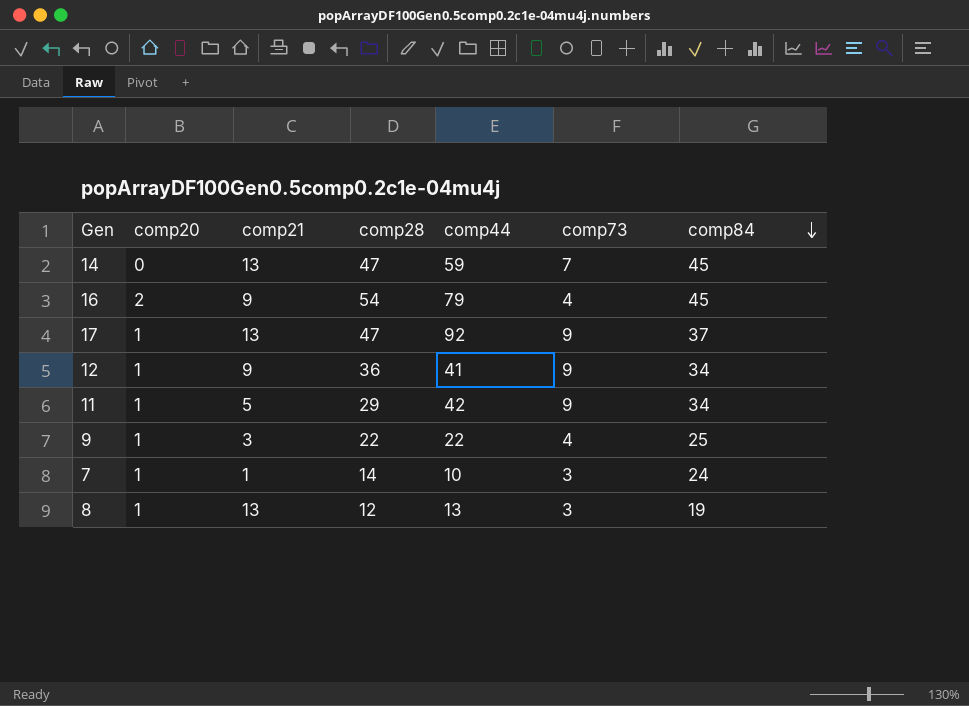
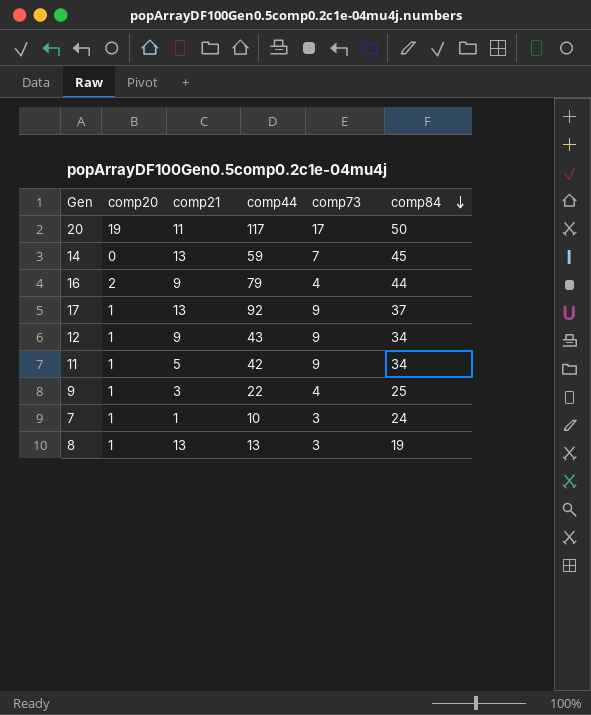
column comp28 | position: 4 -> none
row 20: none -> 19 | 11 | 117 | 17 | 50
16 | comp84: 45 -> 44
12 | comp44: 41 -> 43

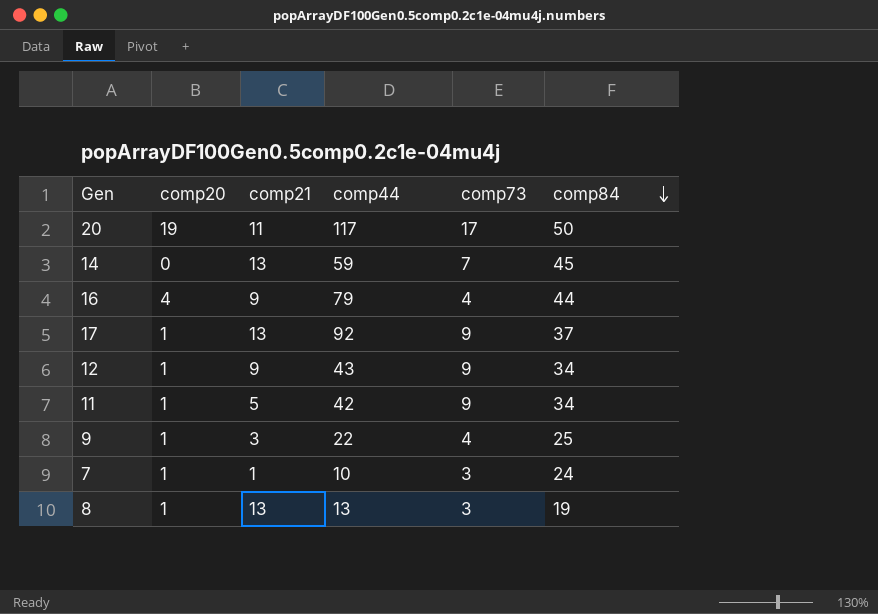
16 | comp20: 2 -> 4

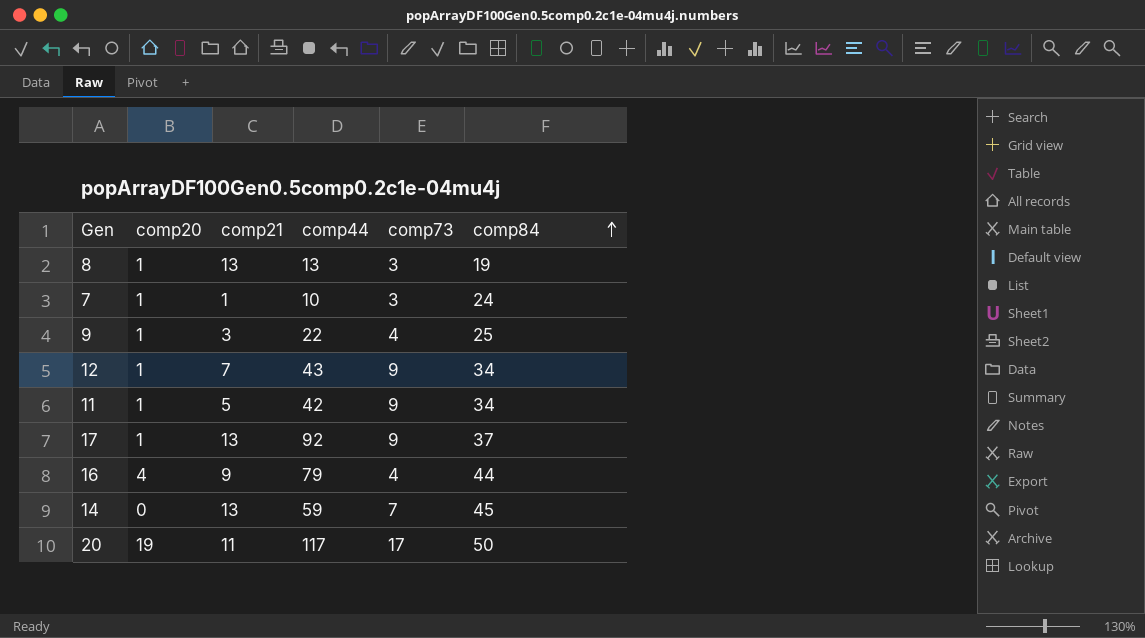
row order: comp84 descending -> comp84 ascending
12 | comp21: 9 -> 7

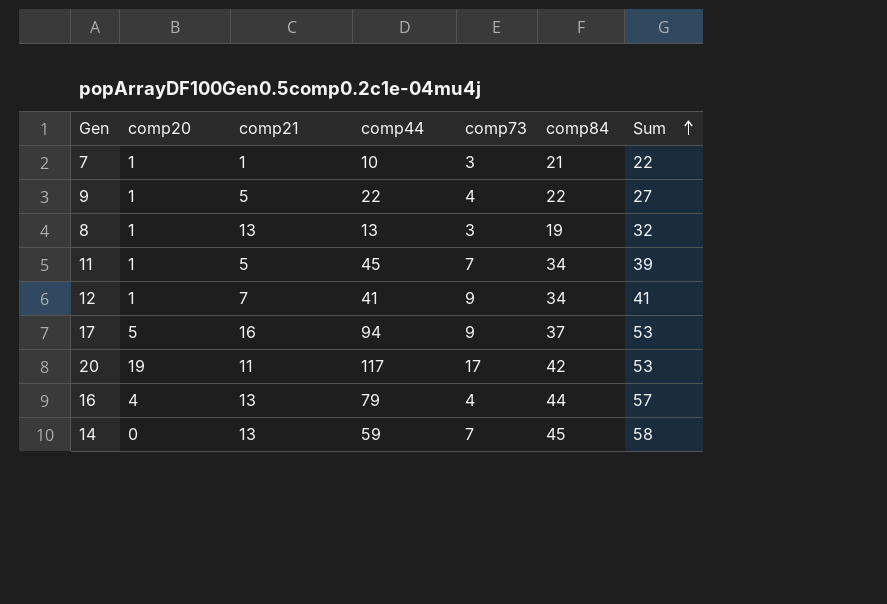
row order: comp84 ascending -> Sum ascending
column Sum | formula: none -> [comp21] + [comp84]
7 | comp84: 24 -> 21
9 | comp21: 3 -> 5
9 | comp84: 25 -> 22
11 | comp44: 42 -> 45
11 | comp73: 9 -> 7
12 | comp44: 43 -> 41
17 | comp20: 1 -> 5
17 | comp21: 13 -> 16
17 | comp44: 92 -> 94
20 | comp84: 50 -> 42
16 | comp21: 9 -> 13

